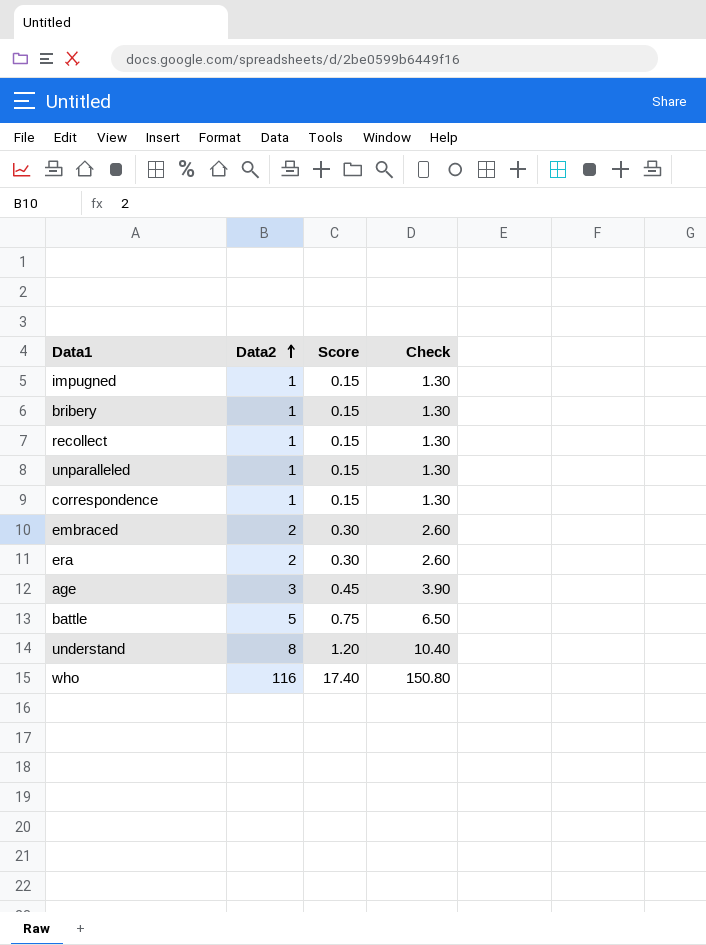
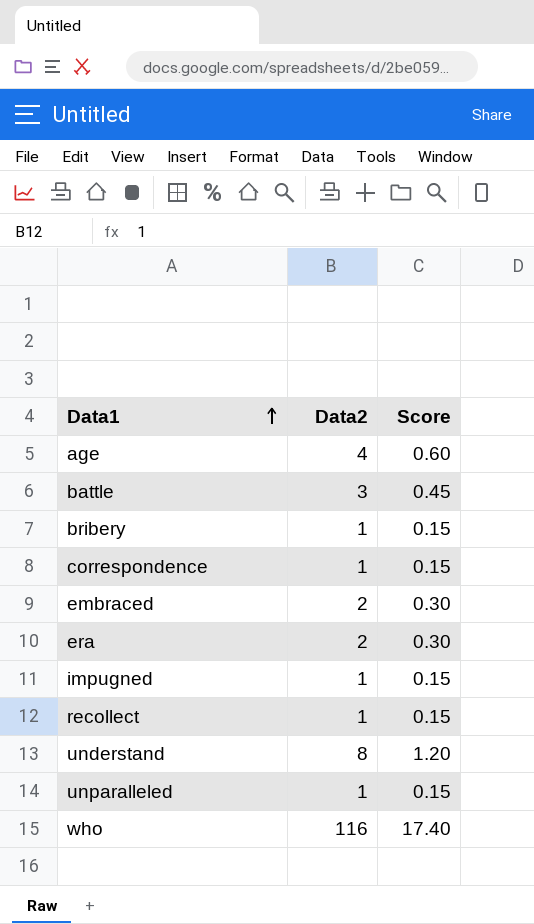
row order: Data2 ascending -> Data1 ascending
column Check | formula: [Data2] * 1.3 -> none
age | Data2: 3 -> 4
age | Score: 0.45 -> 0.60
battle | Data2: 5 -> 3
battle | Score: 0.75 -> 0.45

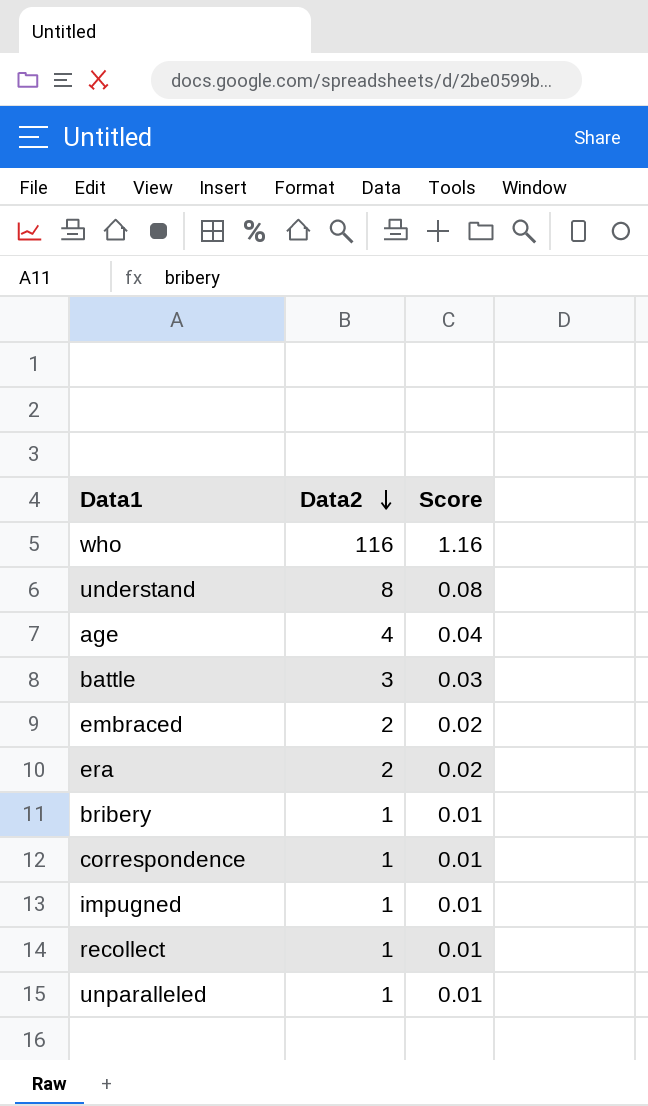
row order: Data1 ascending -> Data2 descending
column Score | formula: [Data2] * 0.15 -> [Data2] * 0.01

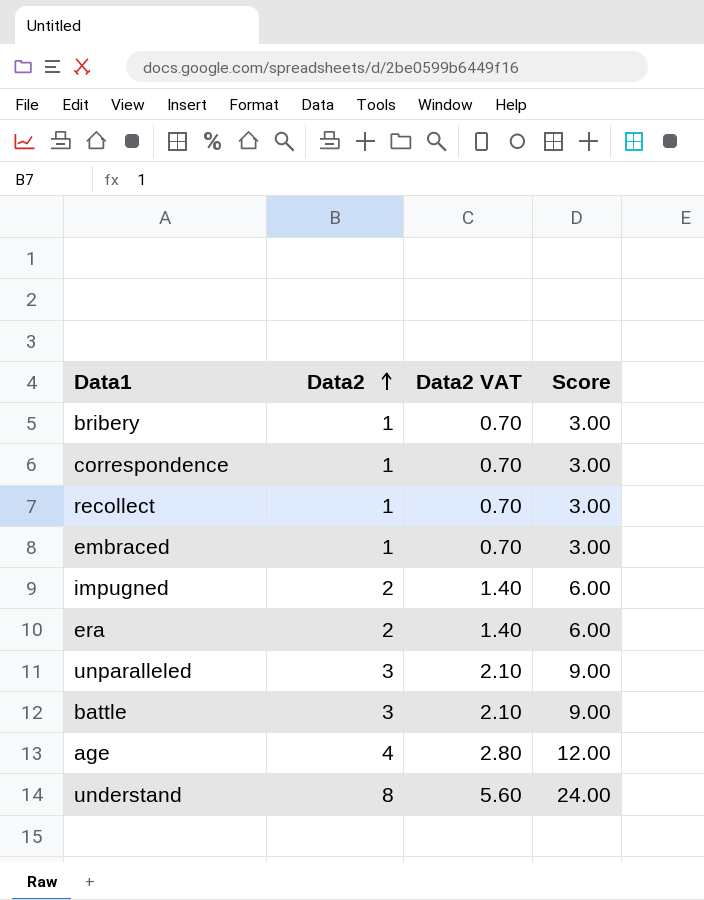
row order: Data2 descending -> Data2 ascending
column Data2 VAT | formula: none -> [Data2] * 0.7
column Score | formula: [Data2] * 0.01 -> [Data2] * 3
row who: 116 | 1.16 -> none
embraced | Data2: 2 -> 1
impugned | Data2: 1 -> 2
unparalleled | Data2: 1 -> 3

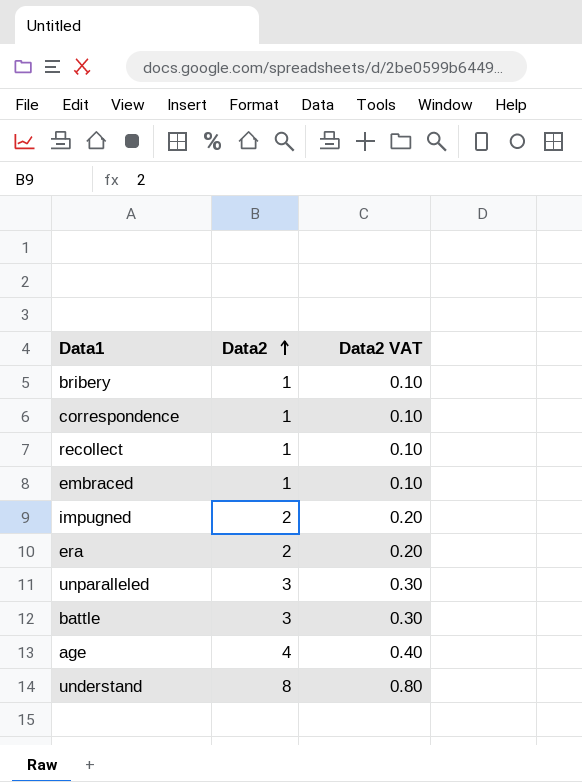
column Score | formula: [Data2] * 3 -> none
column Data2 VAT | formula: [Data2] * 0.7 -> [Data2] * 0.1

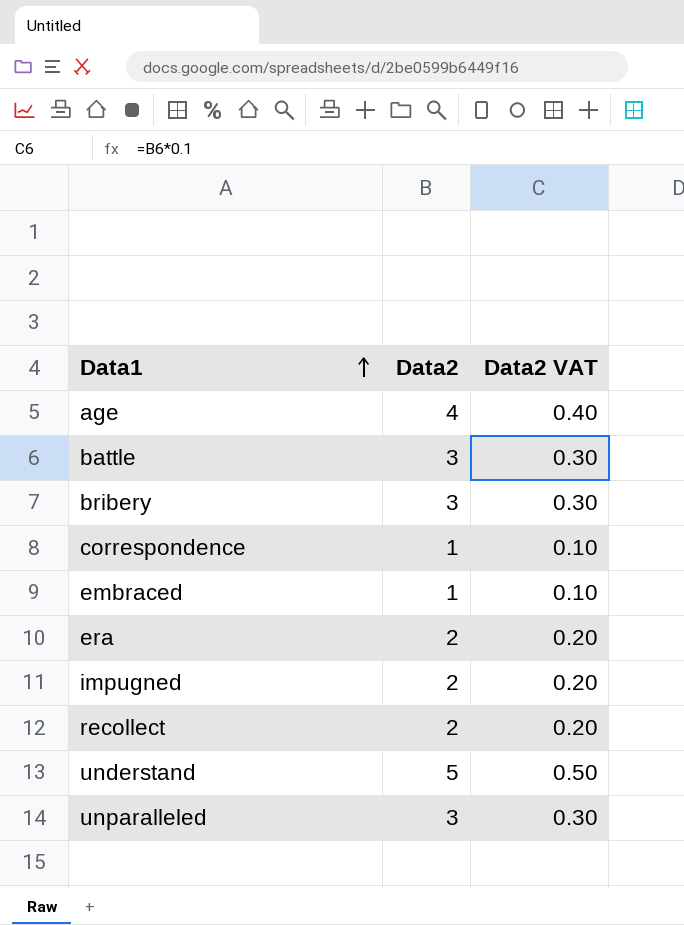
row order: Data2 ascending -> Data1 ascending
bribery | Data2: 1 -> 3
bribery | Data2 VAT: 0.10 -> 0.30
recollect | Data2: 1 -> 2
recollect | Data2 VAT: 0.10 -> 0.20
understand | Data2: 8 -> 5
understand | Data2 VAT: 0.80 -> 0.50

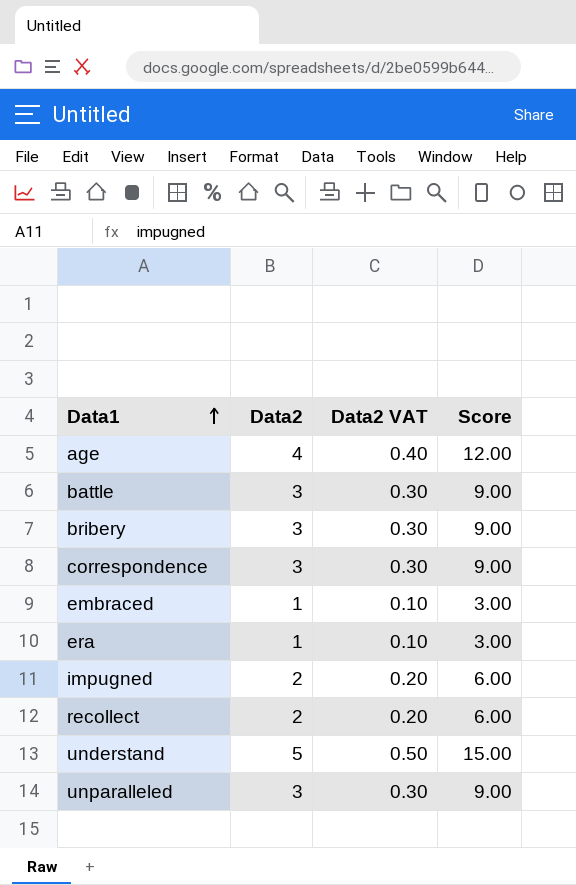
column Score | formula: none -> [Data2] * 3
correspondence | Data2: 1 -> 3
correspondence | Data2 VAT: 0.10 -> 0.30
era | Data2: 2 -> 1
era | Data2 VAT: 0.20 -> 0.10

